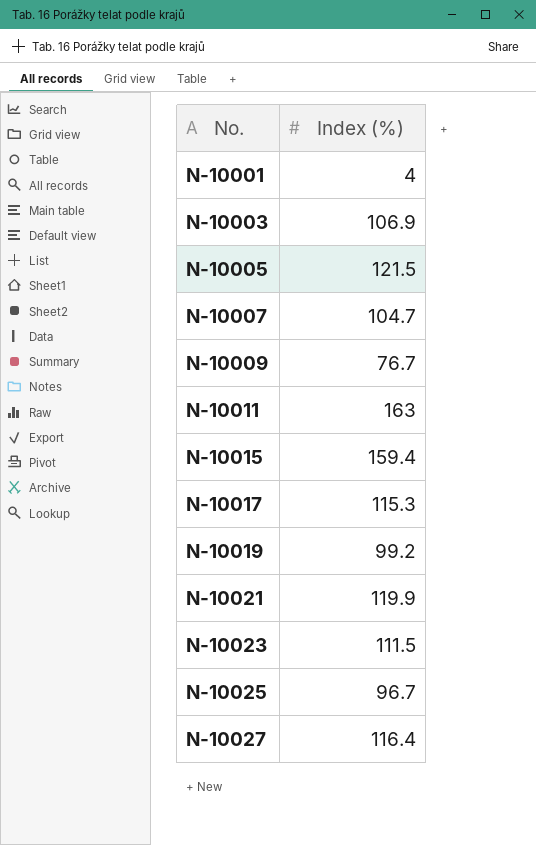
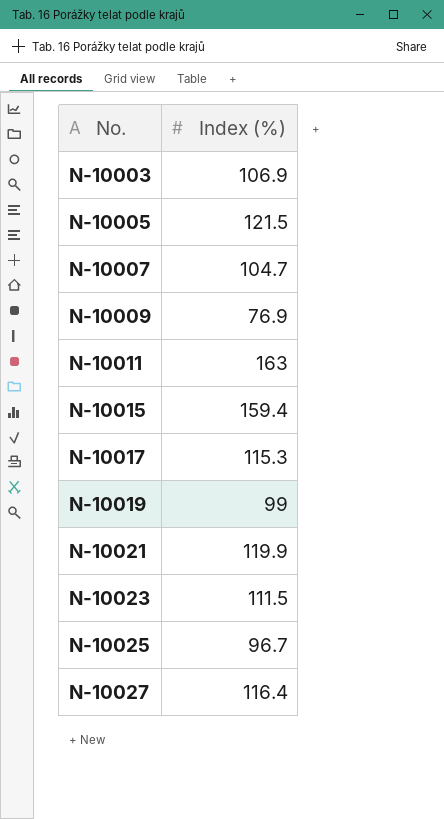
row N-10001: 4 -> none
N-10009 | Index (%): 76.7 -> 76.9
N-10019 | Index (%): 99.2 -> 99

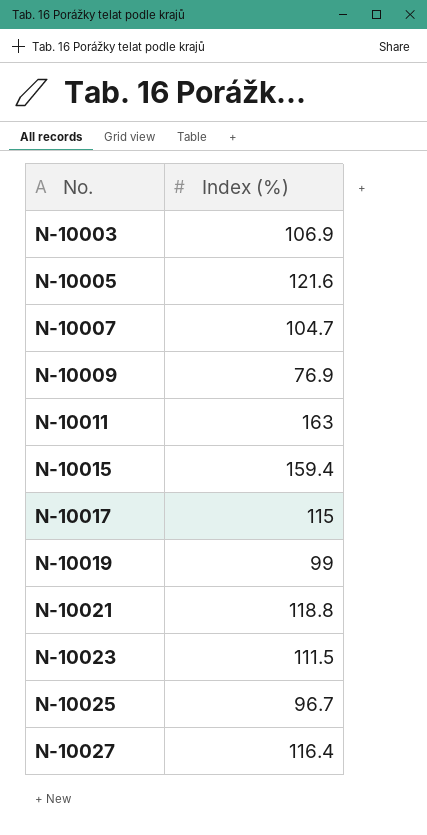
N-10005 | Index (%): 121.5 -> 121.6
N-10017 | Index (%): 115.3 -> 115
N-10021 | Index (%): 119.9 -> 118.8

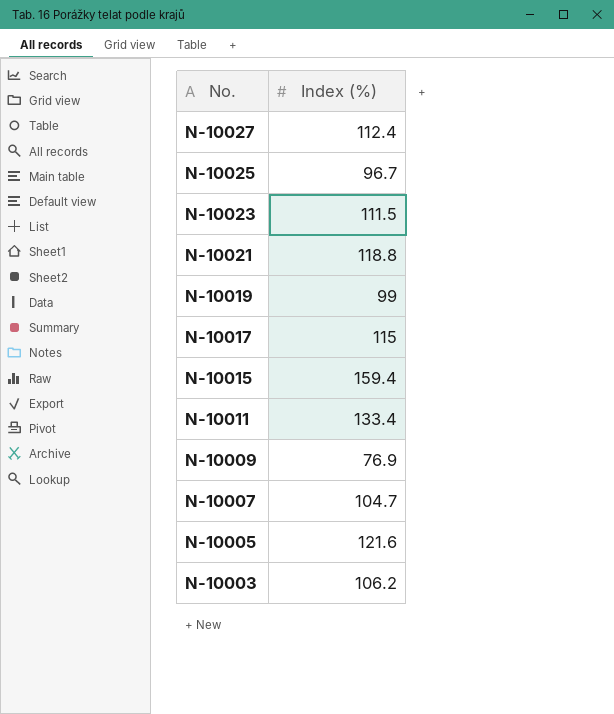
row order: No. ascending -> No. descending
N-10027 | Index (%): 116.4 -> 112.4
N-10011 | Index (%): 163 -> 133.4
N-10003 | Index (%): 106.9 -> 106.2

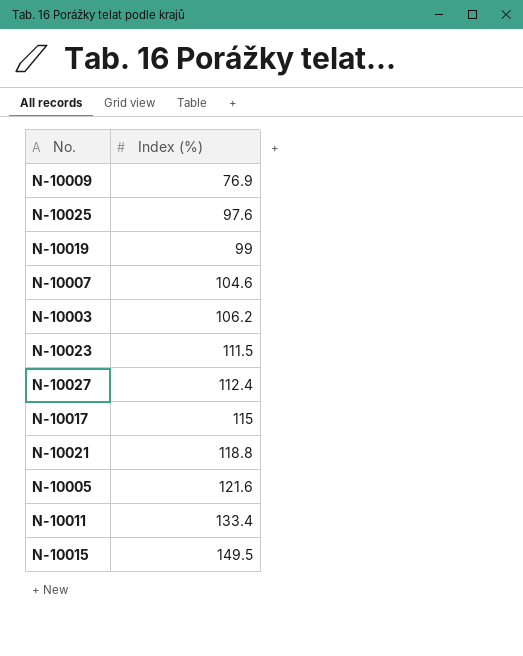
row order: No. descending -> Index (%) ascending
N-10025 | Index (%): 96.7 -> 97.6
N-10007 | Index (%): 104.7 -> 104.6
N-10015 | Index (%): 159.4 -> 149.5

